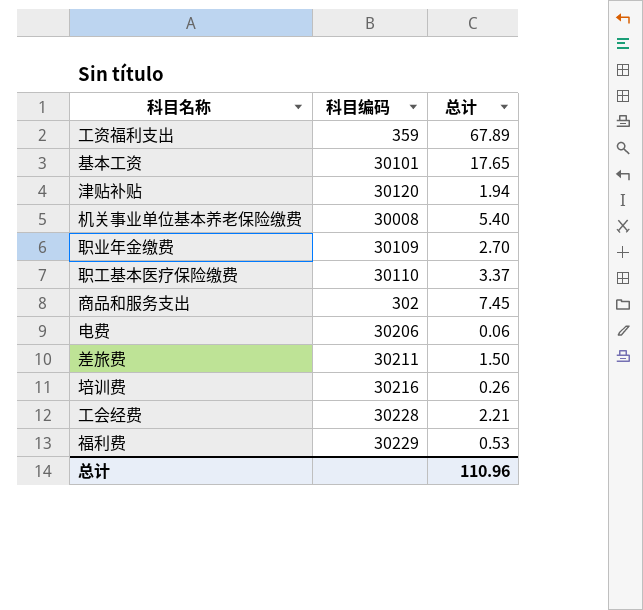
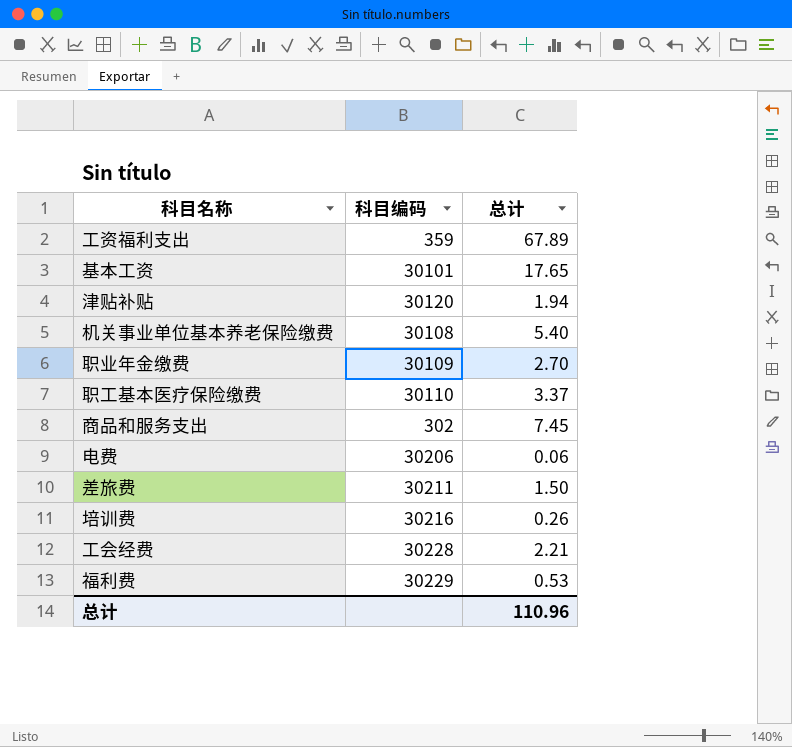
机关事业单位基本养老保险缴费 | 科目编码: 30008 -> 30108

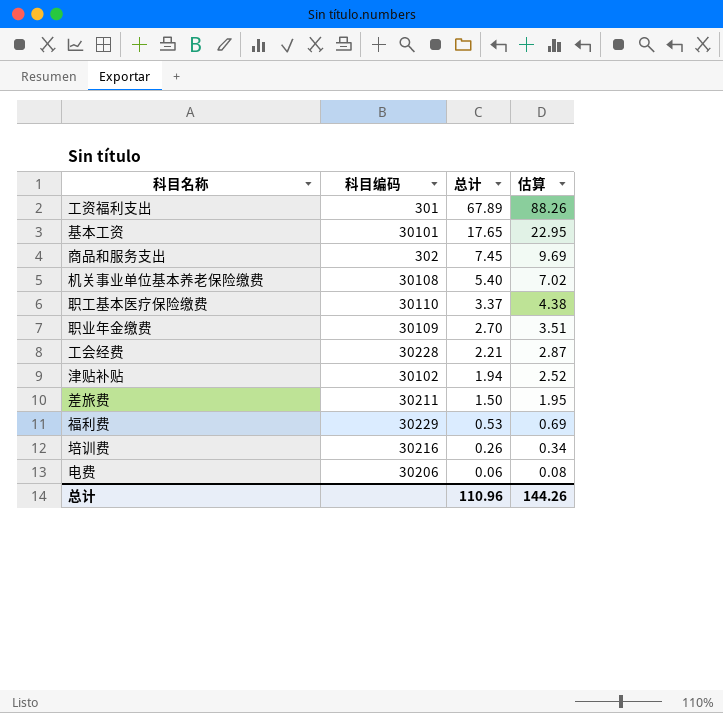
row order: none -> 总计 descending
column 估算 | formula: none -> [总计] * 1.3
工资福利支出 | 科目编码: 359 -> 301
津贴补贴 | 科目编码: 30120 -> 30102

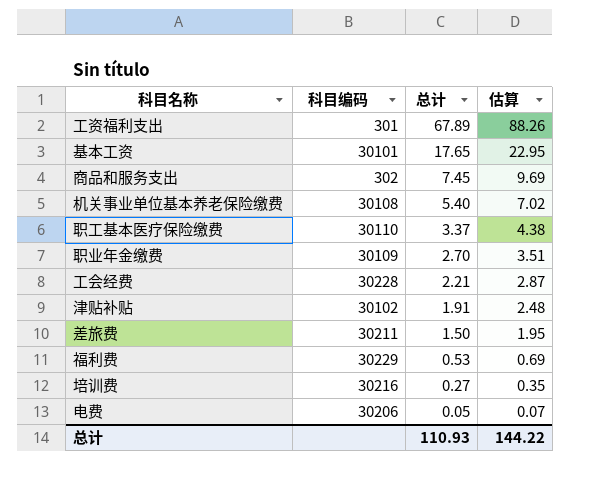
津贴补贴 | 总计: 1.94 -> 1.91
津贴补贴 | 估算: 2.52 -> 2.48
培训费 | 总计: 0.26 -> 0.27
培训费 | 估算: 0.34 -> 0.35
电费 | 总计: 0.06 -> 0.05
电费 | 估算: 0.08 -> 0.07
总计 | 总计: 110.96 -> 110.93
总计 | 估算: 144.26 -> 144.22

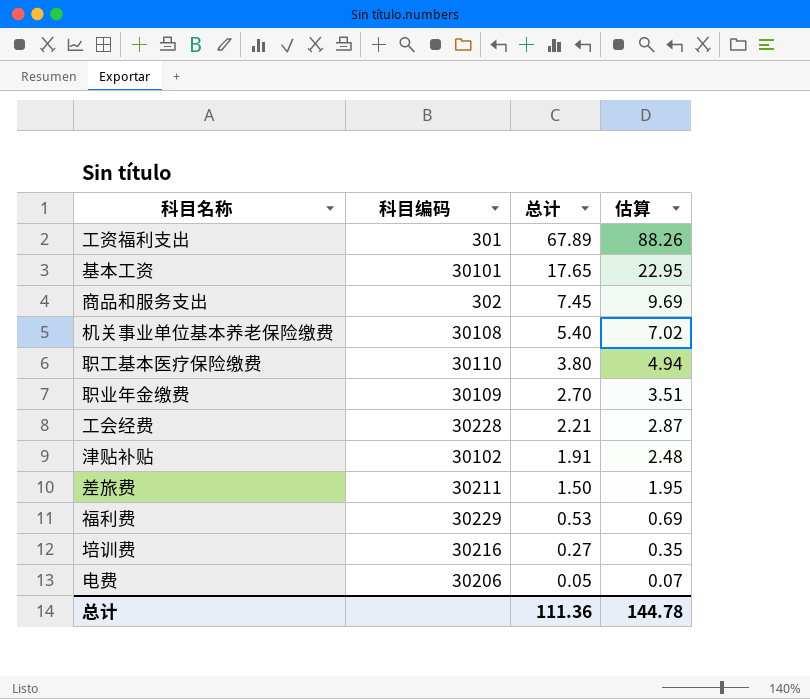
职工基本医疗保险缴费 | 总计: 3.37 -> 3.80
职工基本医疗保险缴费 | 估算: 4.38 -> 4.94
总计 | 总计: 110.93 -> 111.36
总计 | 估算: 144.22 -> 144.78

